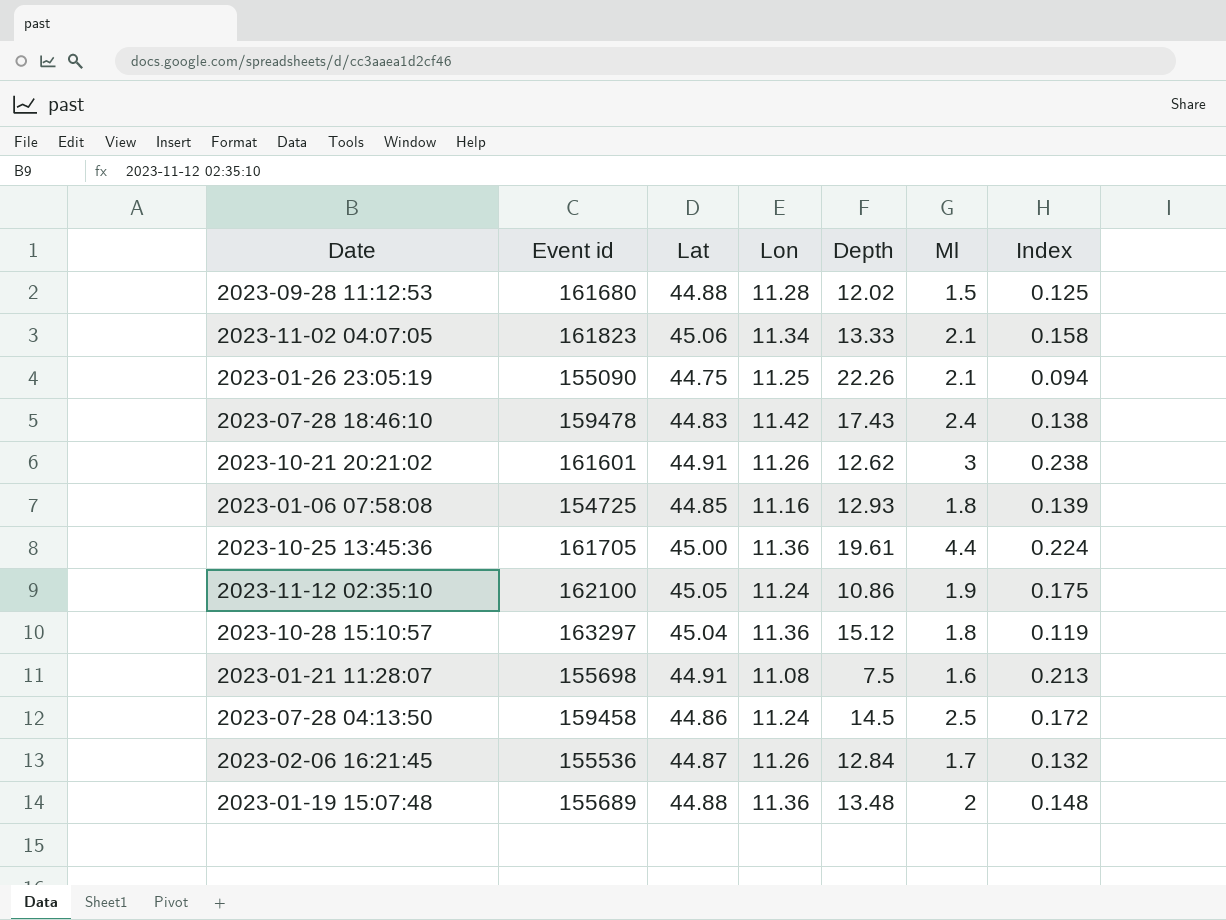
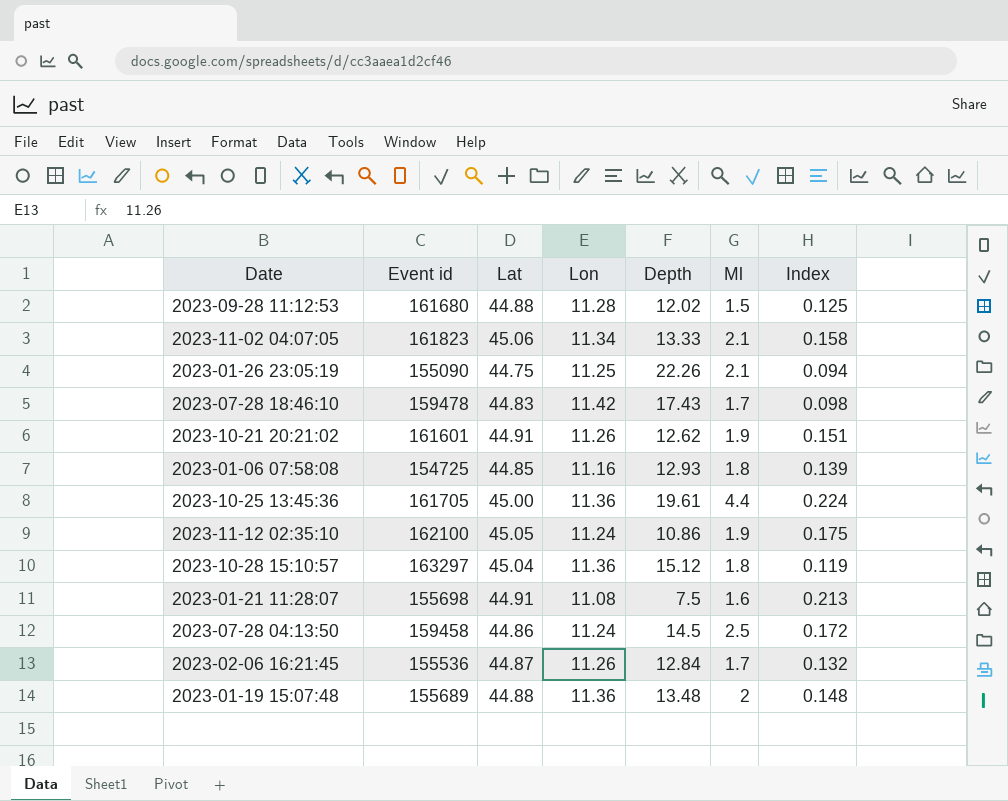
2023-07-28 18:46:10 | Ml: 2.4 -> 1.7
2023-07-28 18:46:10 | Index: 0.138 -> 0.098
2023-10-21 20:21:02 | Ml: 3 -> 1.9
2023-10-21 20:21:02 | Index: 0.238 -> 0.151

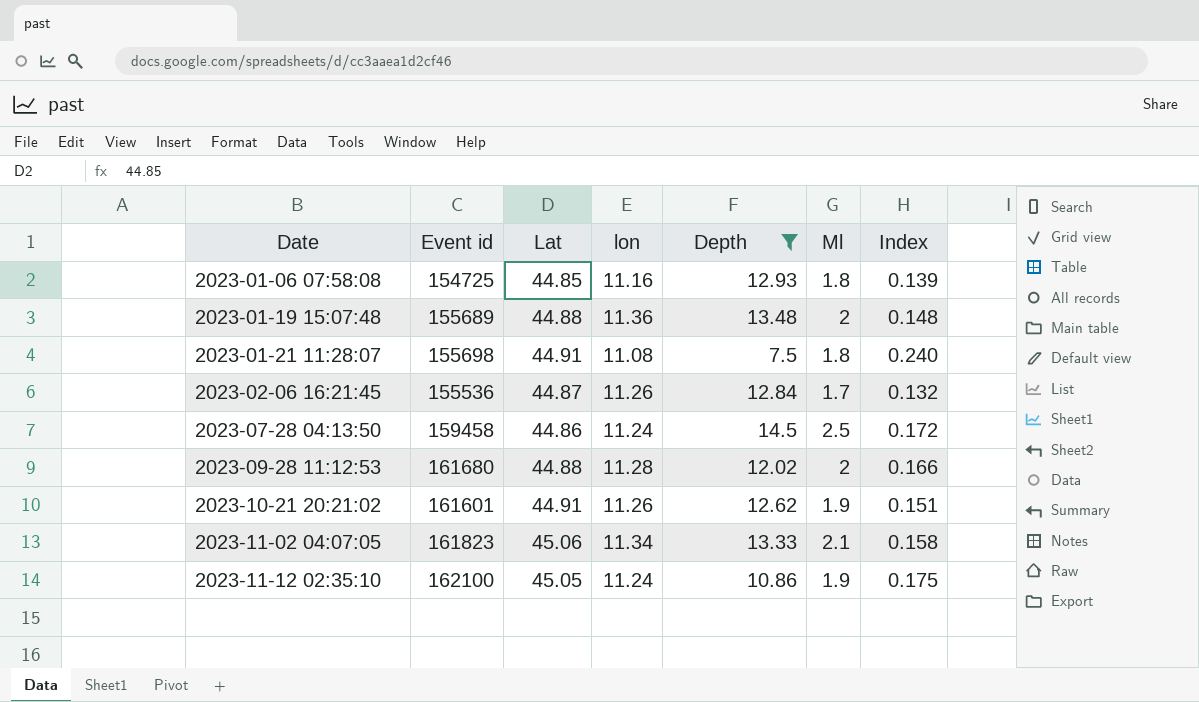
filter: none -> Depth <= 14.5
row order: none -> Date ascending
column name: Lon -> lon
2023-01-21 11:28:07 | Ml: 1.6 -> 1.8
2023-01-21 11:28:07 | Index: 0.213 -> 0.240
2023-09-28 11:12:53 | Ml: 1.5 -> 2
2023-09-28 11:12:53 | Index: 0.125 -> 0.166

